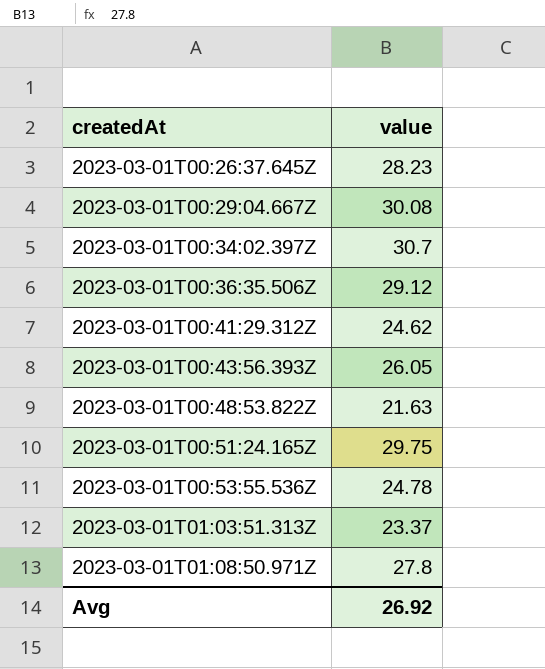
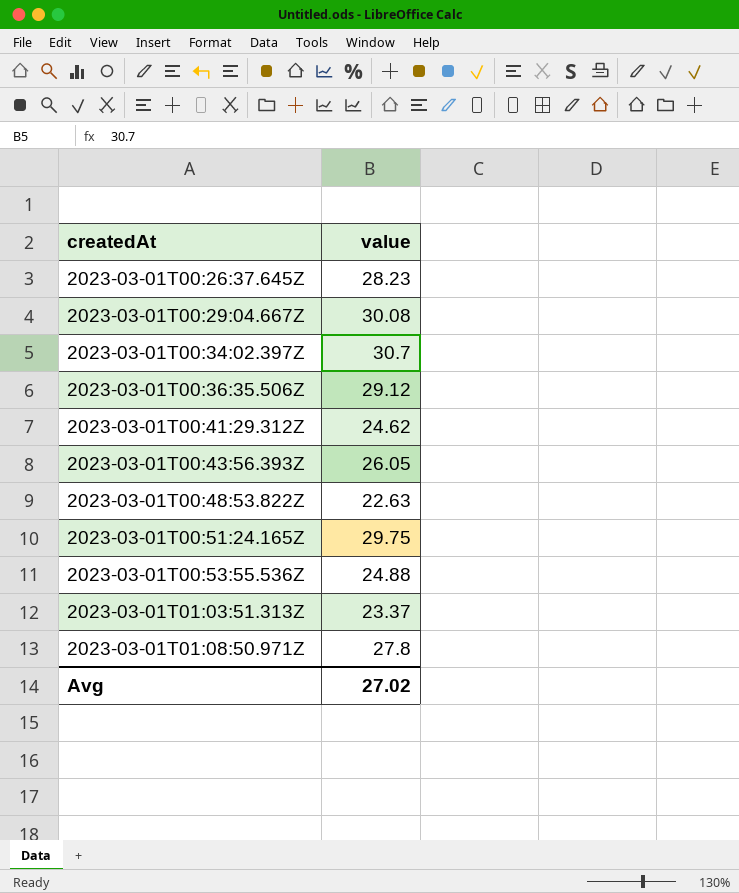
2023-03-01T00:48:53.822Z | value: 21.63 -> 22.63
2023-03-01T00:53:55.536Z | value: 24.78 -> 24.88
Avg | value: 26.92 -> 27.02

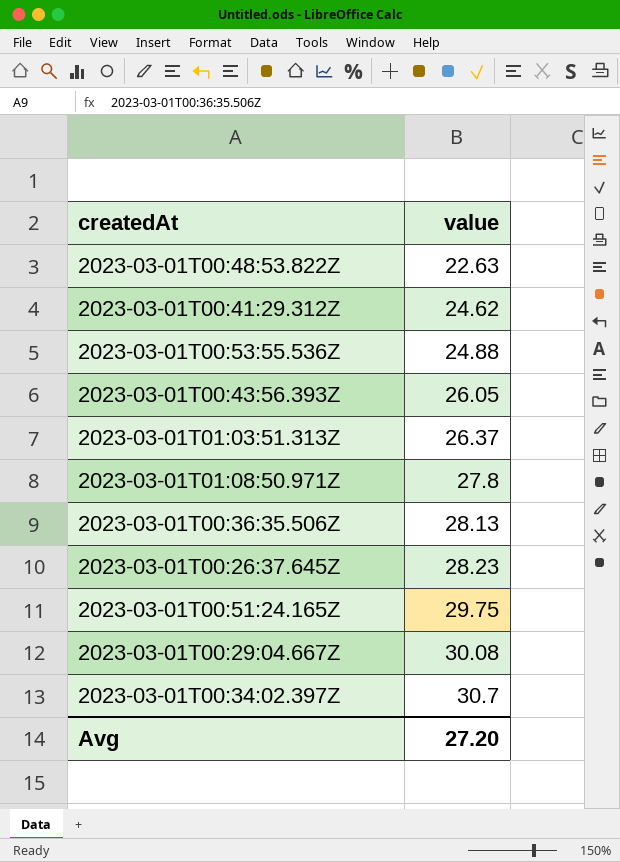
row order: createdAt ascending -> value ascending
2023-03-01T01:03:51.313Z | value: 23.37 -> 26.37
2023-03-01T00:36:35.506Z | value: 29.12 -> 28.13
Avg | value: 27.02 -> 27.20

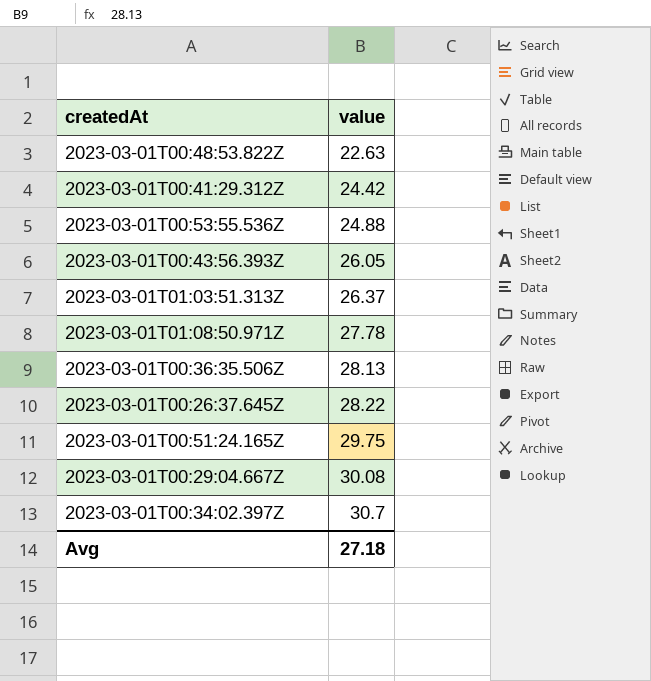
2023-03-01T00:41:29.312Z | value: 24.62 -> 24.42
2023-03-01T01:08:50.971Z | value: 27.8 -> 27.78
2023-03-01T00:26:37.645Z | value: 28.23 -> 28.22
Avg | value: 27.20 -> 27.18

